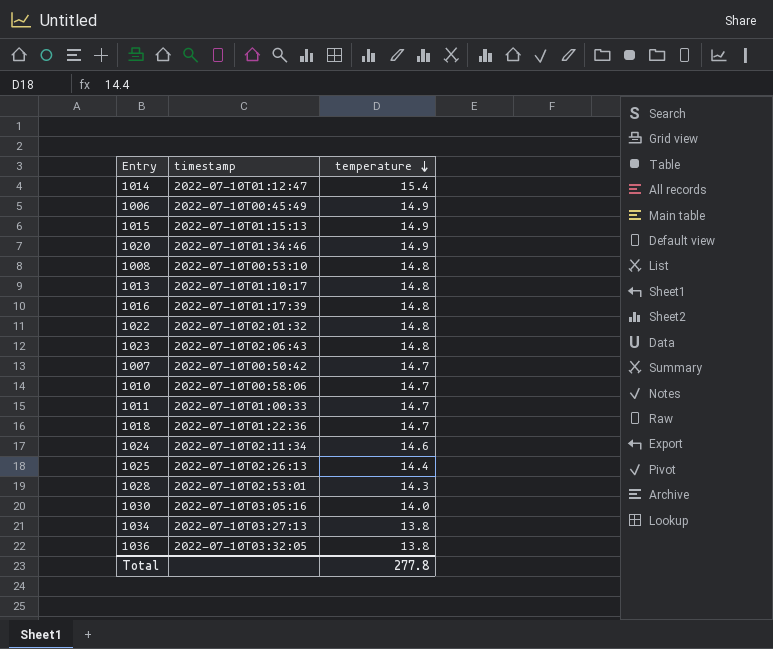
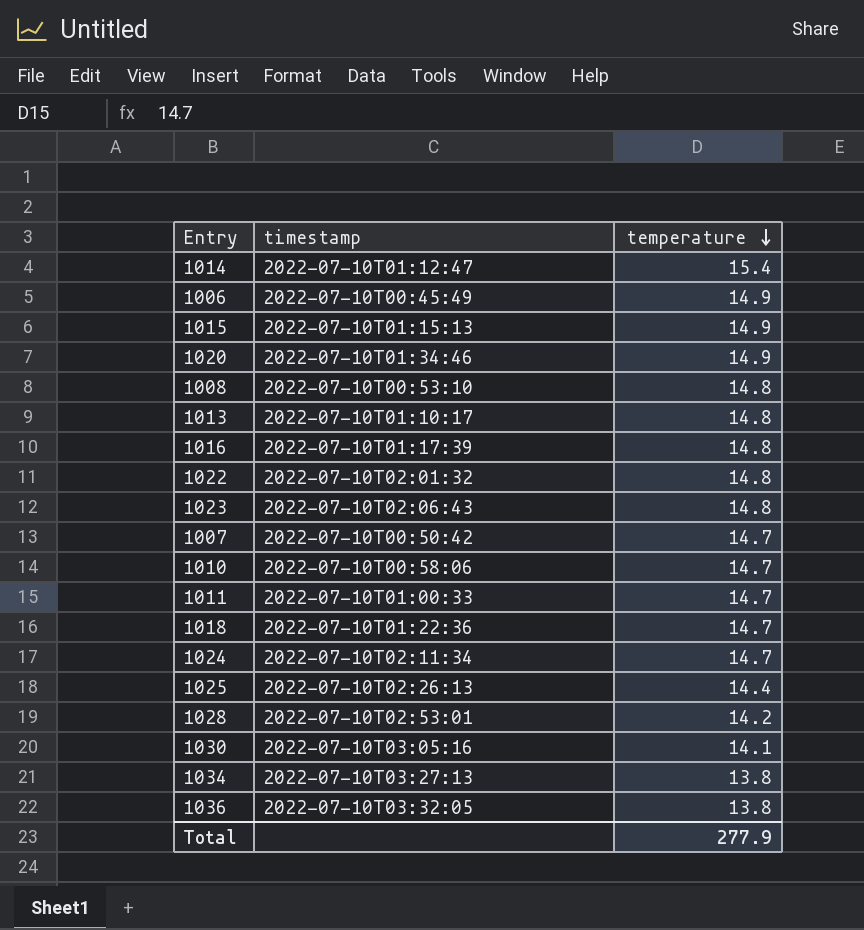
1024 | temperature: 14.6 -> 14.7
1028 | temperature: 14.3 -> 14.2
1030 | temperature: 14.0 -> 14.1
Total | temperature: 277.8 -> 277.9

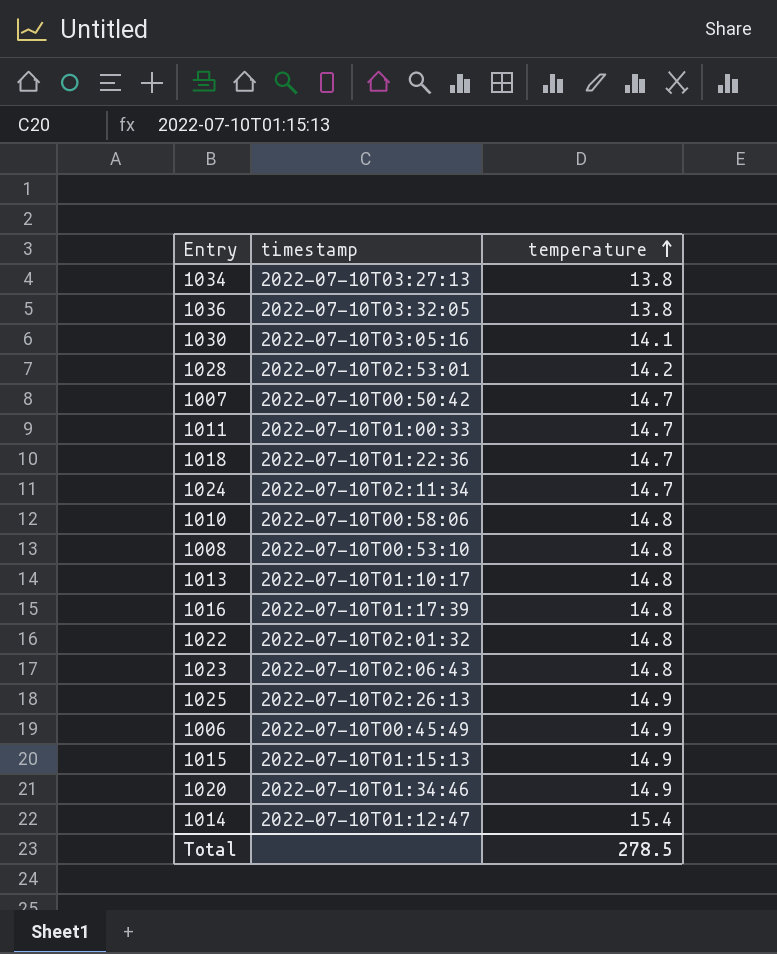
row order: temperature descending -> temperature ascending
1010 | temperature: 14.7 -> 14.8
1025 | temperature: 14.4 -> 14.9
Total | temperature: 277.9 -> 278.5

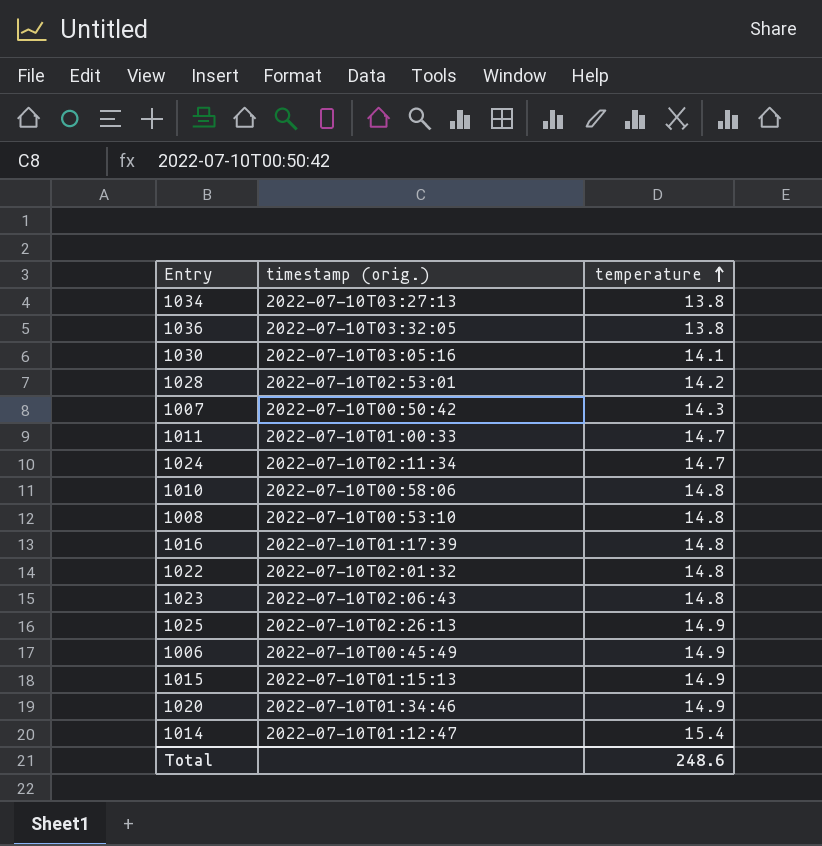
column name: timestamp -> timestamp (orig.)
row 1018: 2022-07-10T01:22:36 | 14.7 -> none
row 1013: 2022-07-10T01:10:17 | 14.8 -> none
1007 | temperature: 14.7 -> 14.3
Total | temperature: 278.5 -> 248.6

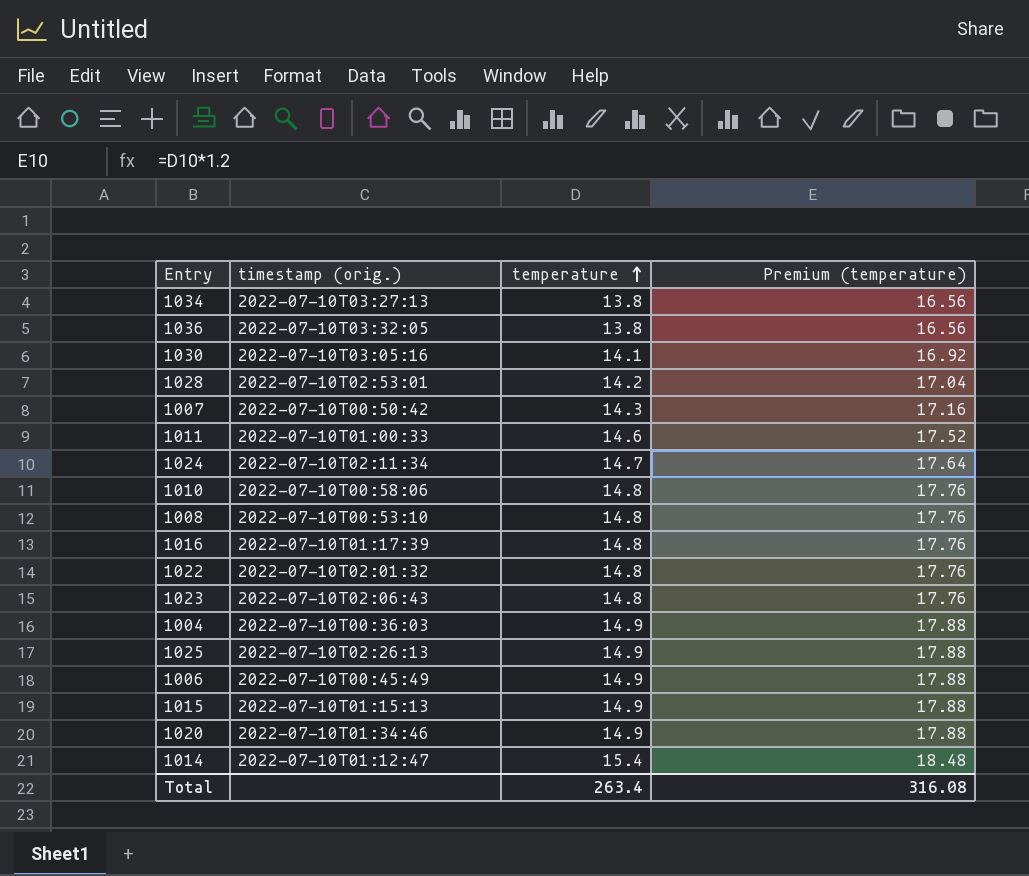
column Premium (temperature) | formula: none -> [temperature] * 1.2
1011 | temperature: 14.7 -> 14.6
row 1004: none -> 2022-07-10T00:36:03 | 14.9 | 17.88
Total | temperature: 248.6 -> 263.4

